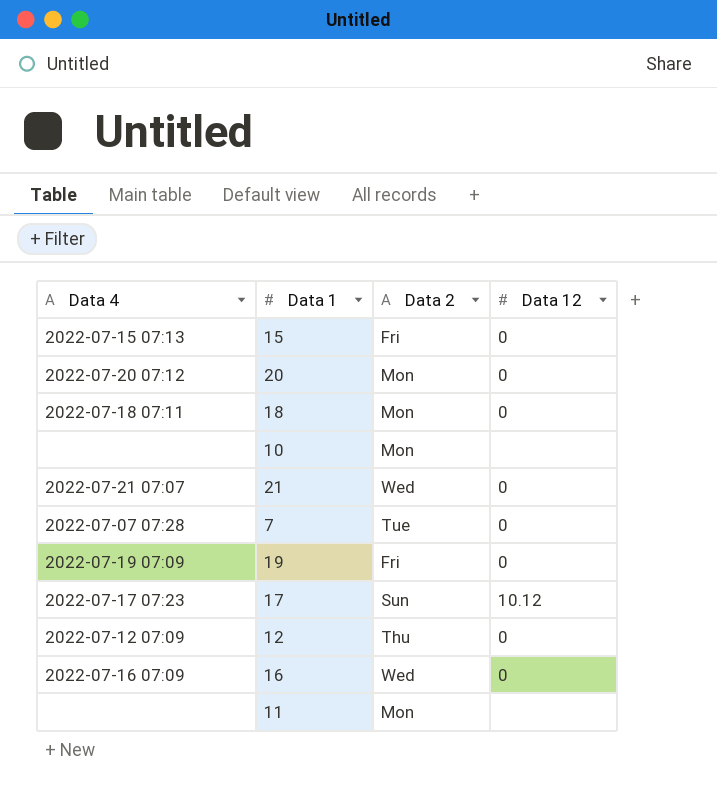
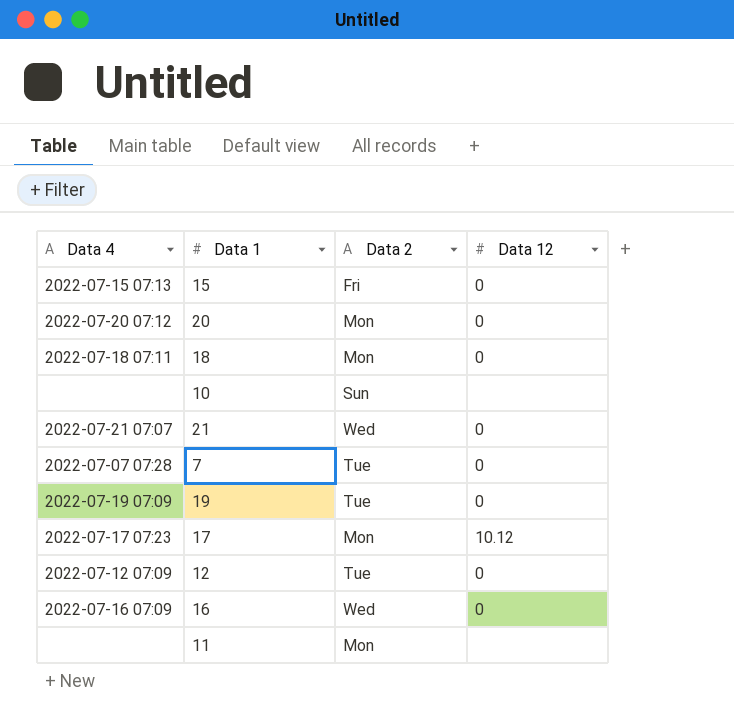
10 | Data 2: Mon -> Sun
19 | Data 2: Fri -> Tue
17 | Data 2: Sun -> Mon
12 | Data 2: Thu -> Tue

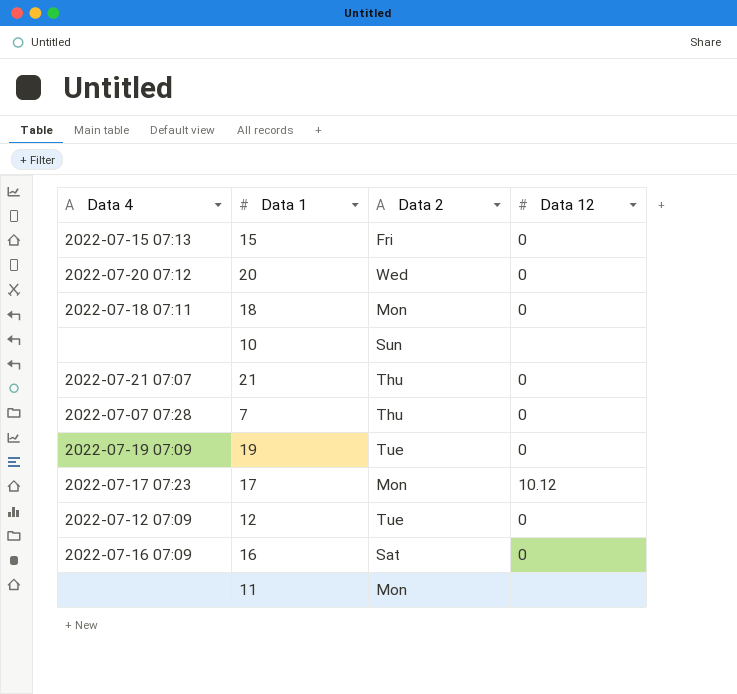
20 | Data 2: Mon -> Wed
21 | Data 2: Wed -> Thu
7 | Data 2: Tue -> Thu
16 | Data 2: Wed -> Sat

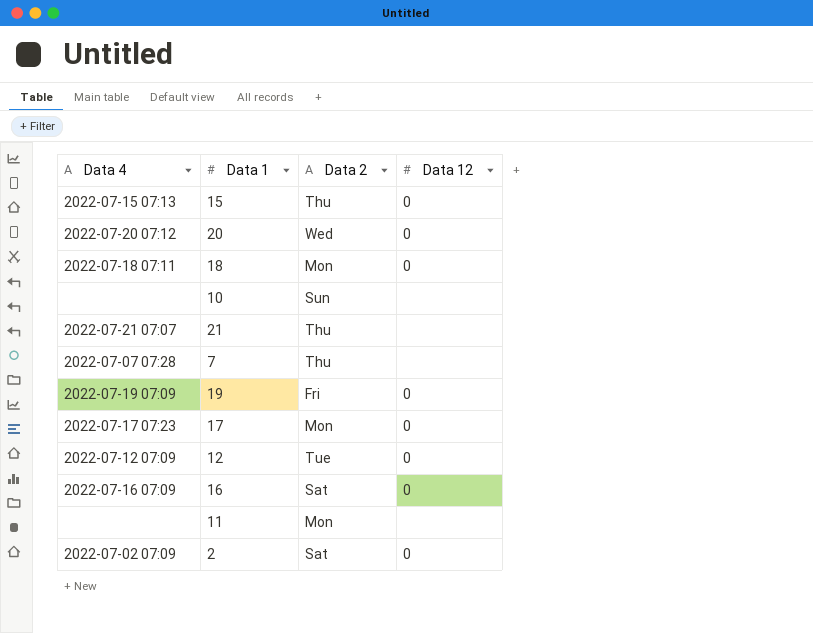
15 | Data 2: Fri -> Thu
21 | Data 12: 0 -> none
7 | Data 12: 0 -> none
19 | Data 2: Tue -> Fri
17 | Data 12: 10.12 -> 0
row 2: none -> 2022-07-02 07:09 | Sat | 0

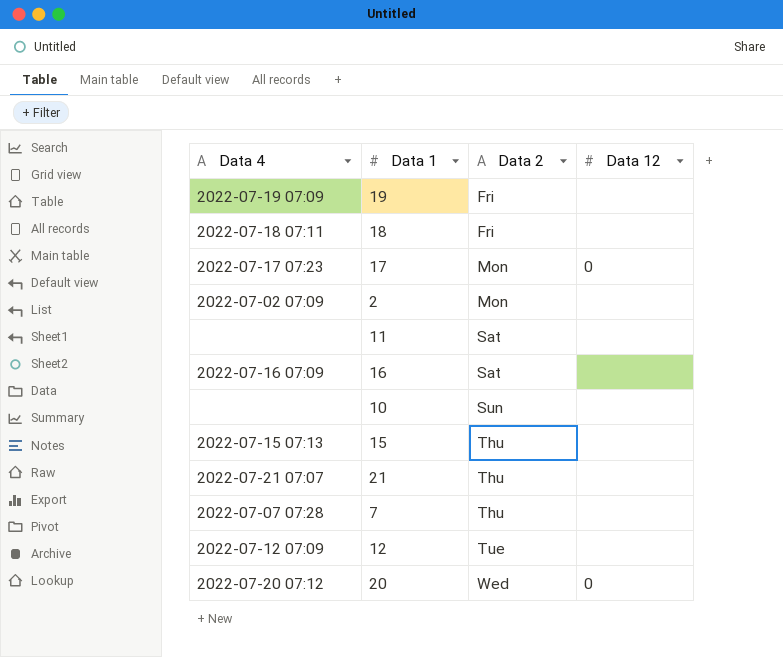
row order: none -> Data 2 ascending
19 | Data 12: 0 -> none
18 | Data 2: Mon -> Fri
18 | Data 12: 0 -> none
2 | Data 2: Sat -> Mon
2 | Data 12: 0 -> none
11 | Data 2: Mon -> Sat
16 | Data 12: 0 -> none
15 | Data 12: 0 -> none
12 | Data 12: 0 -> none

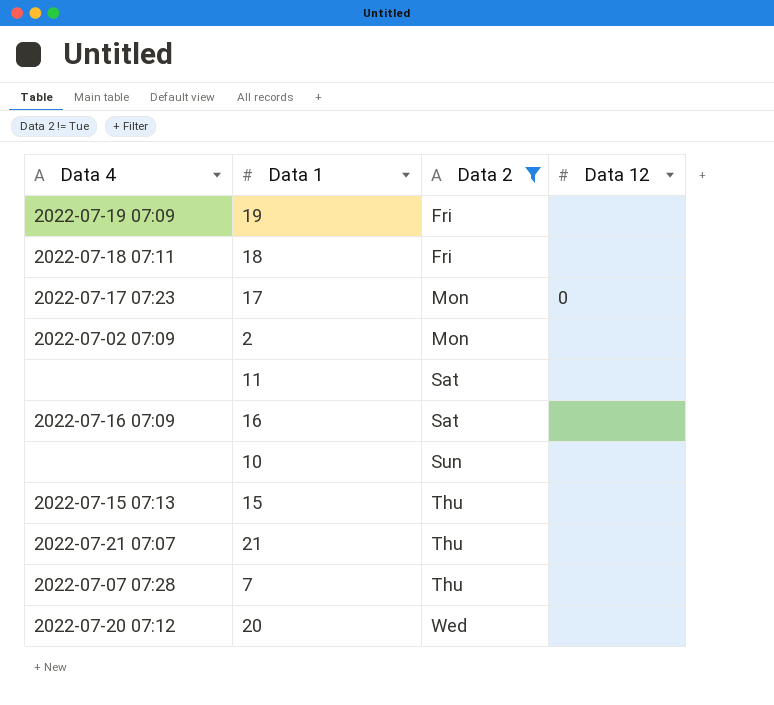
filter: none -> Data 2 != Tue
20 | Data 12: 0 -> none

